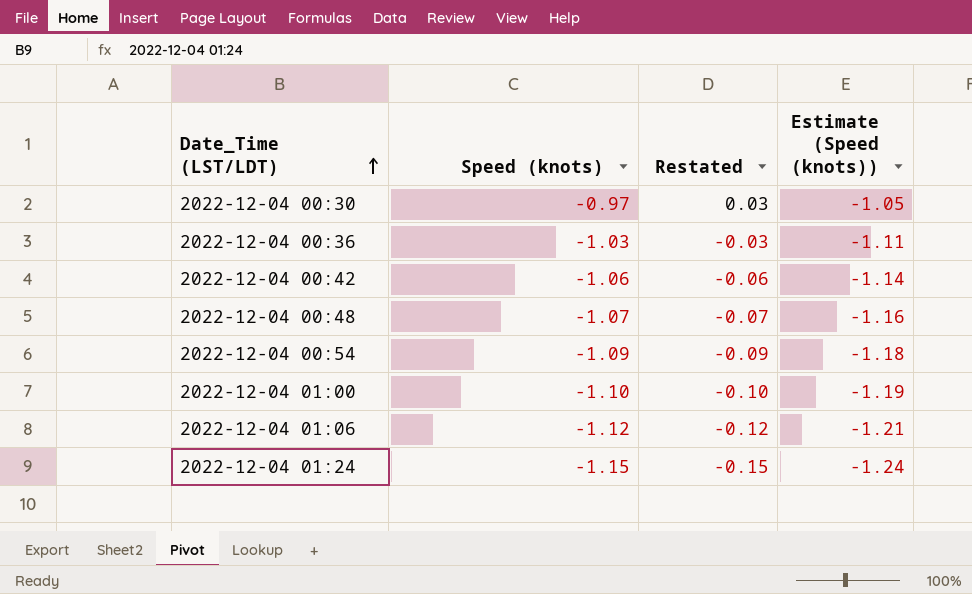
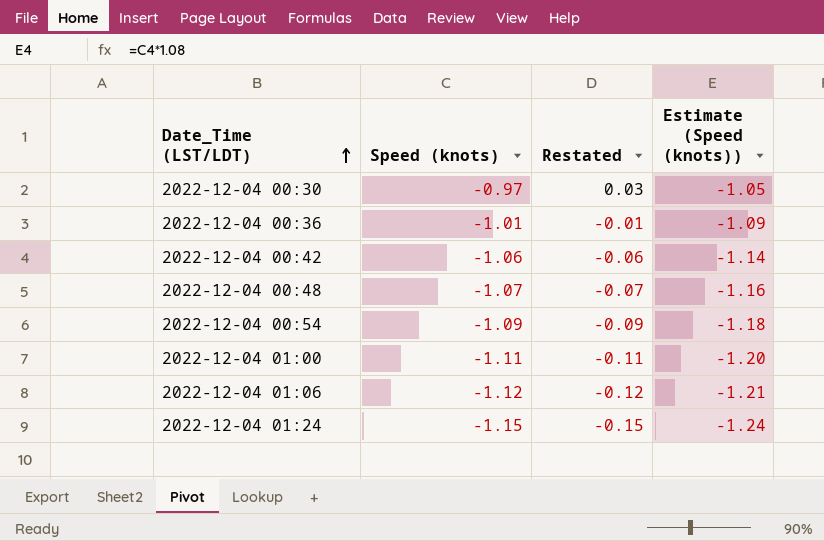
2022-12-04 00:36 | Speed (knots): -1.03 -> -1.01
2022-12-04 00:36 | Restated: -0.03 -> -0.01
2022-12-04 00:36 | Estimate (Speed (knots)): -1.11 -> -1.09
2022-12-04 01:00 | Speed (knots): -1.10 -> -1.11
2022-12-04 01:00 | Restated: -0.10 -> -0.11
2022-12-04 01:00 | Estimate (Speed (knots)): -1.19 -> -1.20

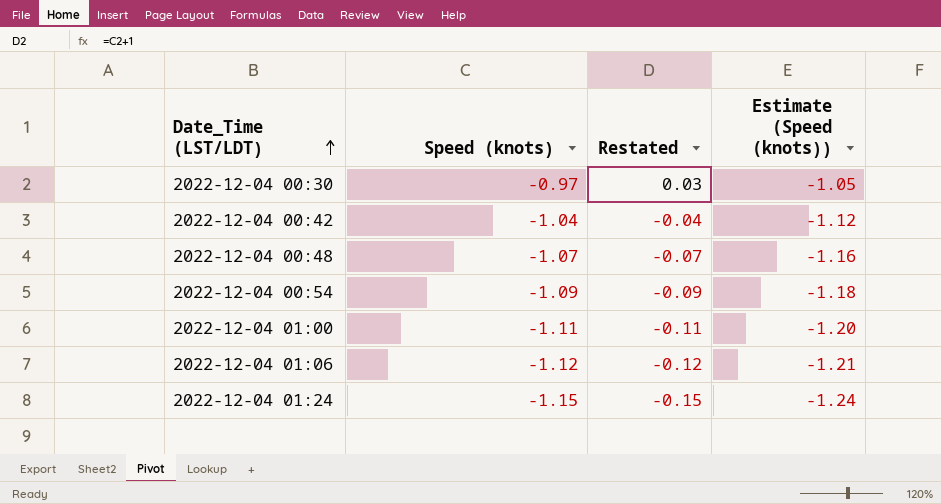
row 2022-12-04 00:36: -1.01 | -0.01 | -1.09 -> none
2022-12-04 00:42 | Speed (knots): -1.06 -> -1.04
2022-12-04 00:42 | Restated: -0.06 -> -0.04
2022-12-04 00:42 | Estimate (Speed (knots)): -1.14 -> -1.12

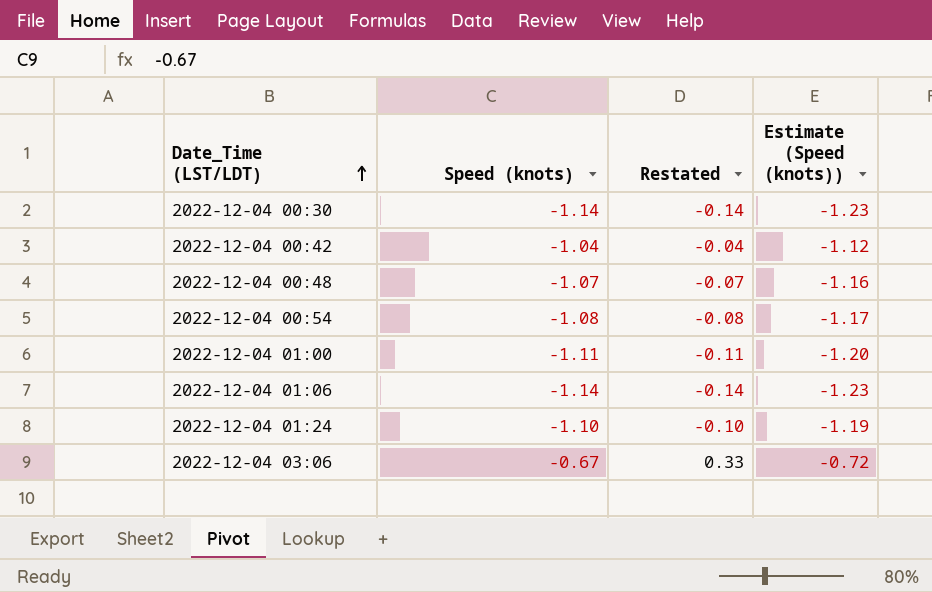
2022-12-04 00:30 | Speed (knots): -0.97 -> -1.14
2022-12-04 00:30 | Restated: 0.03 -> -0.14
2022-12-04 00:30 | Estimate (Speed (knots)): -1.05 -> -1.23
2022-12-04 00:54 | Speed (knots): -1.09 -> -1.08
2022-12-04 00:54 | Restated: -0.09 -> -0.08
2022-12-04 00:54 | Estimate (Speed (knots)): -1.18 -> -1.17
2022-12-04 01:06 | Speed (knots): -1.12 -> -1.14
2022-12-04 01:06 | Restated: -0.12 -> -0.14
2022-12-04 01:06 | Estimate (Speed (knots)): -1.21 -> -1.23
2022-12-04 01:24 | Speed (knots): -1.15 -> -1.10
2022-12-04 01:24 | Restated: -0.15 -> -0.10
2022-12-04 01:24 | Estimate (Speed (knots)): -1.24 -> -1.19
row 2022-12-04 03:06: none -> -0.67 | 0.33 | -0.72

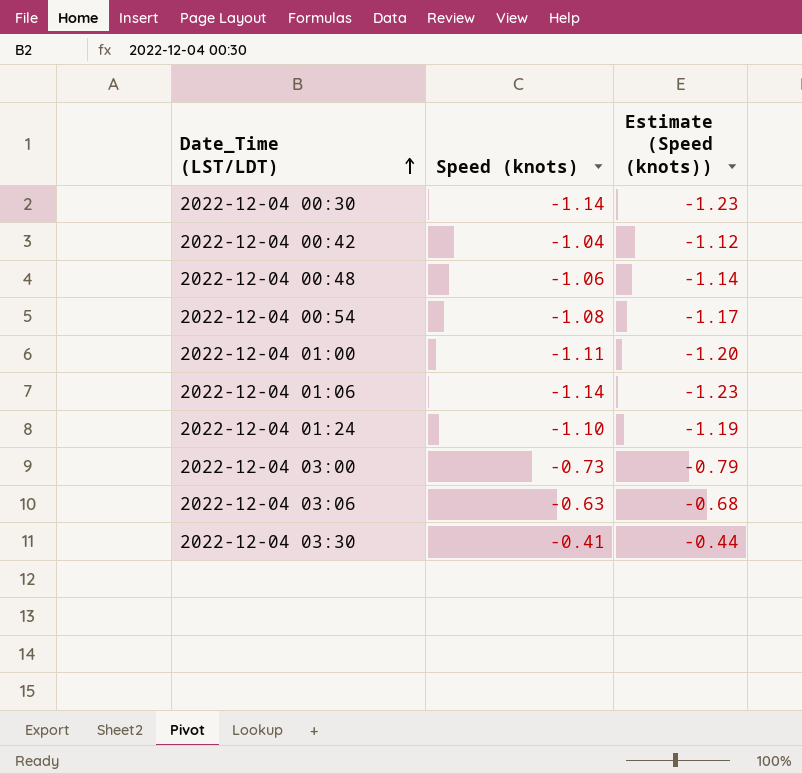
column Restated | formula: [Speed (knots)] + 1 -> none
2022-12-04 00:48 | Speed (knots): -1.07 -> -1.06
2022-12-04 00:48 | Estimate (Speed (knots)): -1.16 -> -1.14
row 2022-12-04 03:00: none -> -0.73 | -0.79
2022-12-04 03:06 | Speed (knots): -0.67 -> -0.63
2022-12-04 03:06 | Estimate (Speed (knots)): -0.72 -> -0.68
row 2022-12-04 03:30: none -> -0.41 | -0.44

